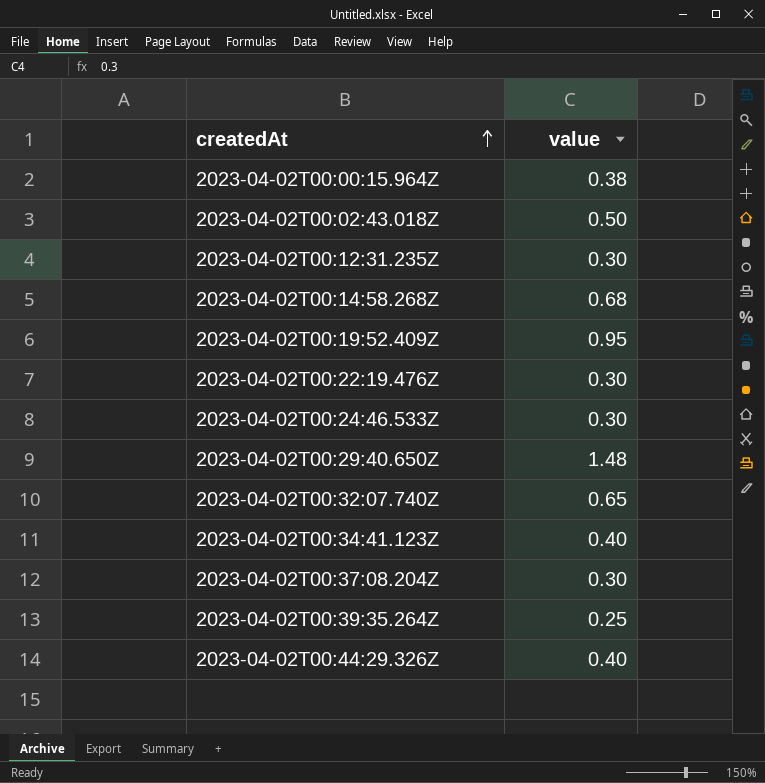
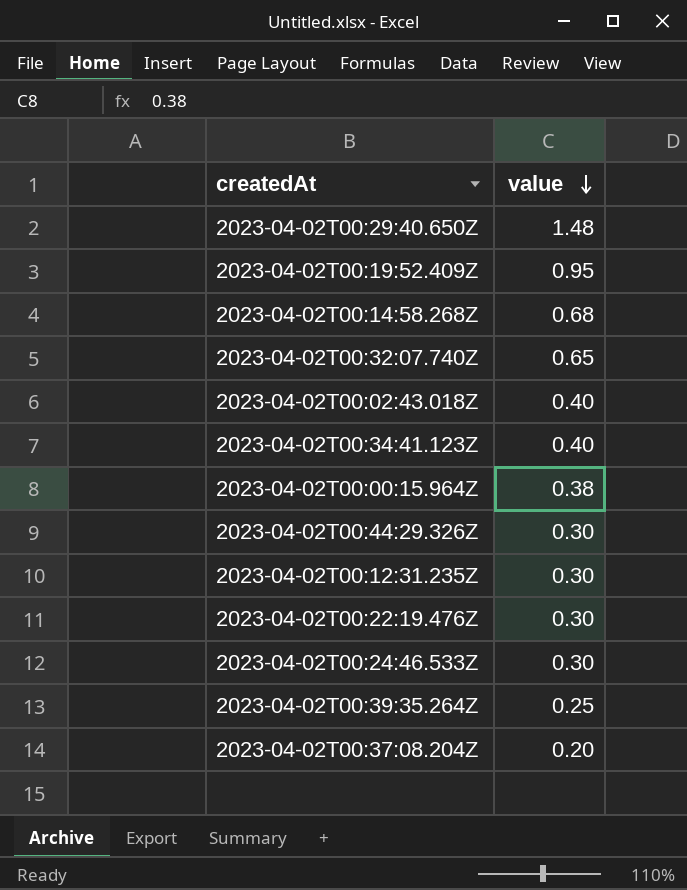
row order: createdAt ascending -> value descending
2023-04-02T00:02:43.018Z | value: 0.50 -> 0.40
2023-04-02T00:44:29.326Z | value: 0.40 -> 0.30
2023-04-02T00:37:08.204Z | value: 0.30 -> 0.20

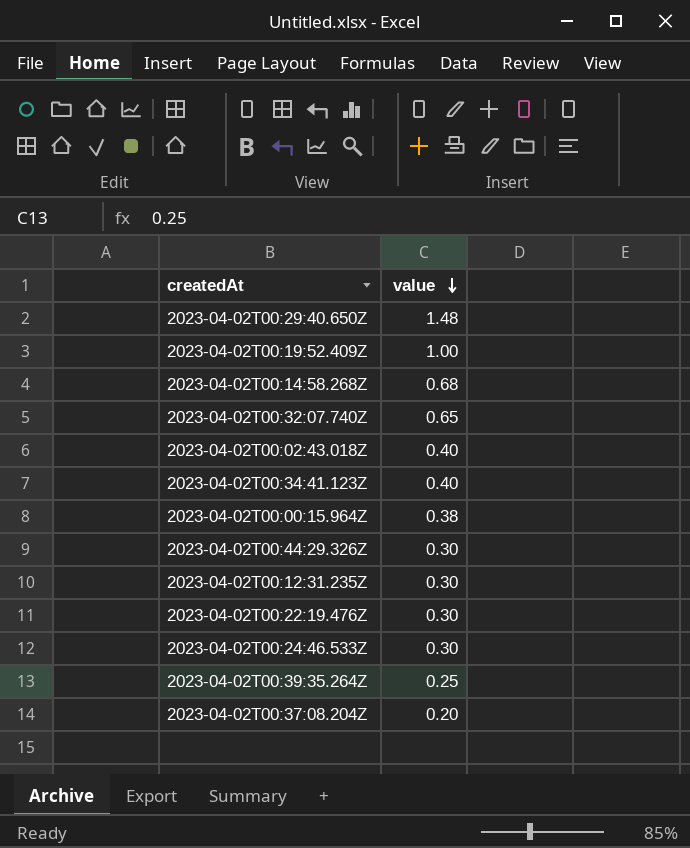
2023-04-02T00:19:52.409Z | value: 0.95 -> 1.00

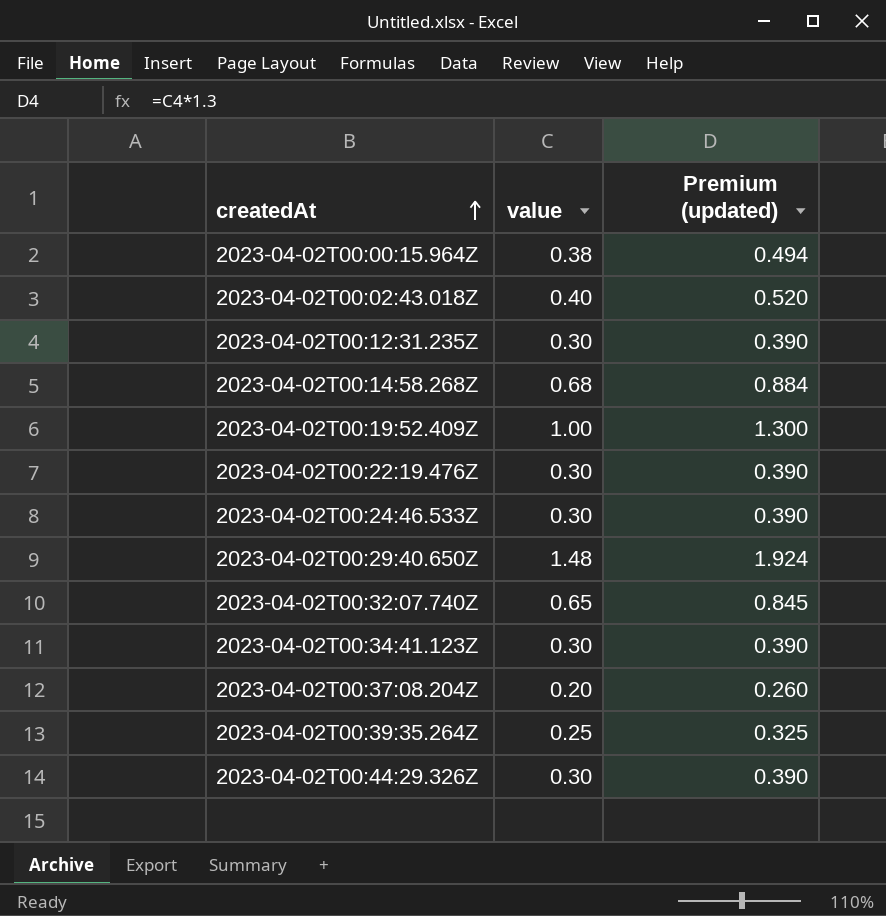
row order: value descending -> createdAt ascending
column Premium (updated) | formula: none -> [value] * 1.3
2023-04-02T00:34:41.123Z | value: 0.40 -> 0.30

